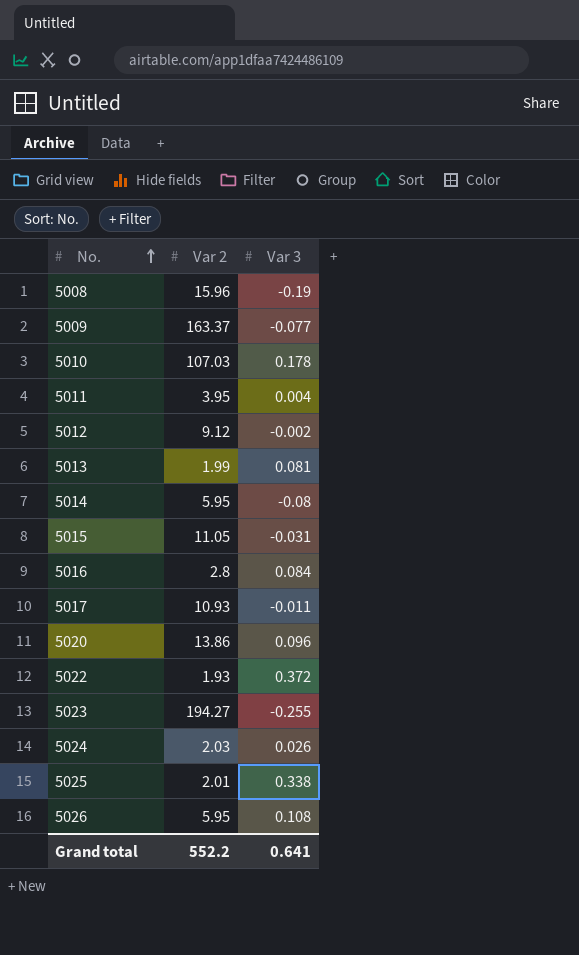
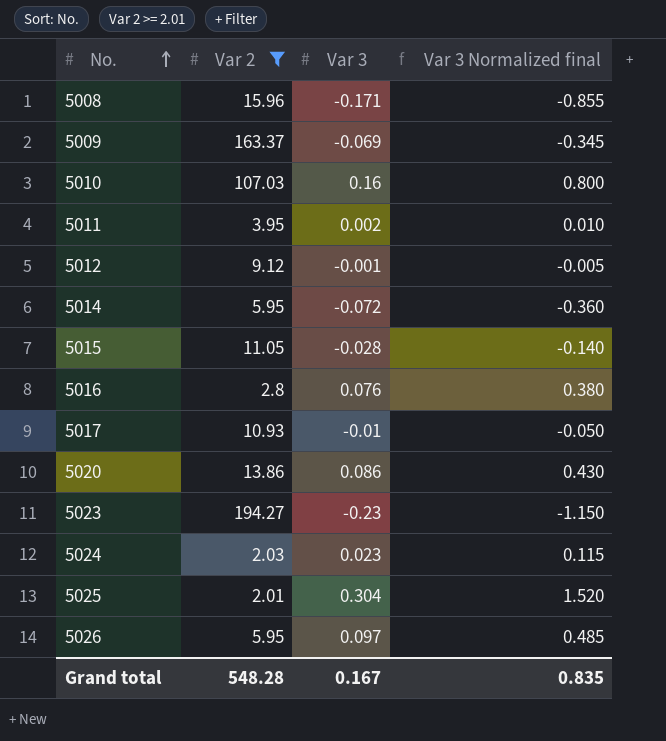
filter: none -> Var 2 >= 2.01
column Var 3 Normalized final | formula: none -> [Var 3] * 5
5008 | Var 3: -0.19 -> -0.171
5009 | Var 3: -0.077 -> -0.069
5010 | Var 3: 0.178 -> 0.16
5011 | Var 3: 0.004 -> 0.002
5012 | Var 3: -0.002 -> -0.001
5014 | Var 3: -0.08 -> -0.072
5015 | Var 3: -0.031 -> -0.028
5016 | Var 3: 0.084 -> 0.076
5017 | Var 3: -0.011 -> -0.01
5020 | Var 3: 0.096 -> 0.086
5023 | Var 3: -0.255 -> -0.23
5024 | Var 3: 0.026 -> 0.023
5025 | Var 3: 0.338 -> 0.304
5026 | Var 3: 0.108 -> 0.097
Grand total | Var 2: 552.2 -> 548.28
Grand total | Var 3: 0.641 -> 0.167

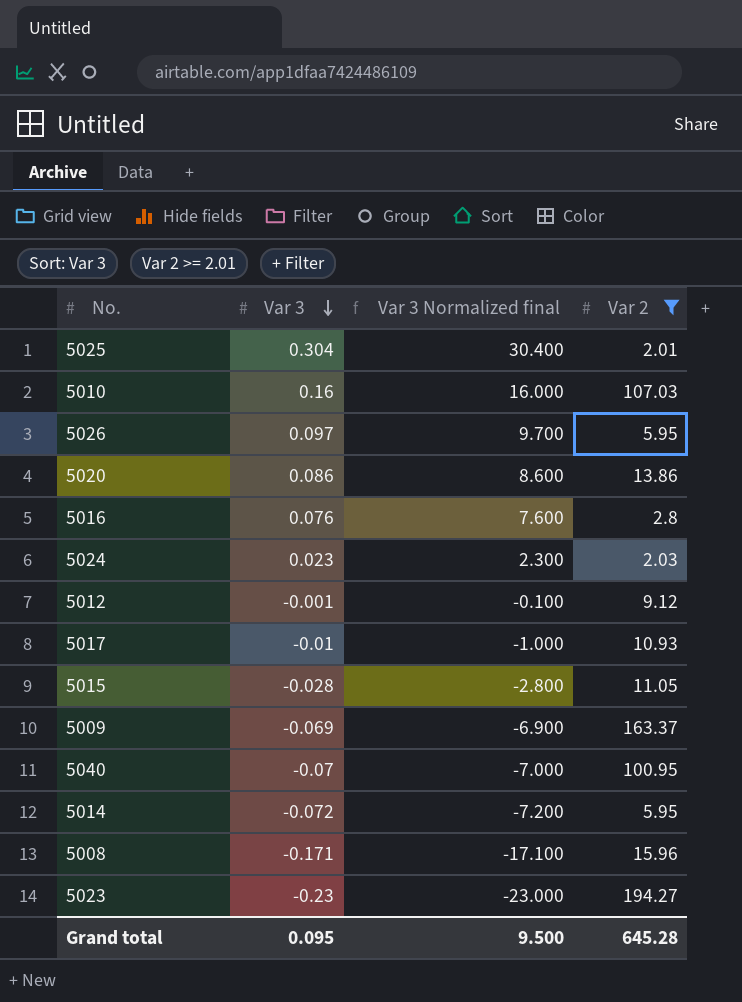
row order: No. ascending -> Var 3 descending
column Var 3 Normalized final | formula: [Var 3] * 5 -> [Var 3] * 100
column Var 2 | position: 2 -> 4
row 5011: 3.95 | 0.002 | 0.010 -> none
row 5040: none -> -0.07 | -7.000 | 100.95
Grand total | Var 3: 0.167 -> 0.095
Grand total | Var 3 Normalized final: 0.835 -> 9.500
Grand total | Var 2: 548.28 -> 645.28

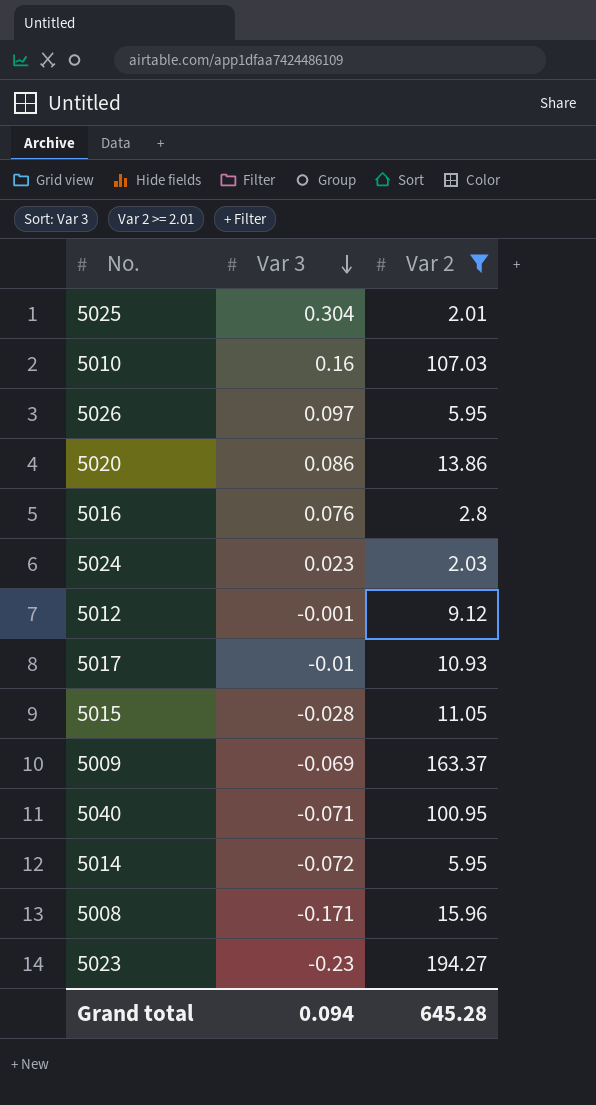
column Var 3 Normalized final | formula: [Var 3] * 100 -> none
5040 | Var 3: -0.07 -> -0.071
Grand total | Var 3: 0.095 -> 0.094

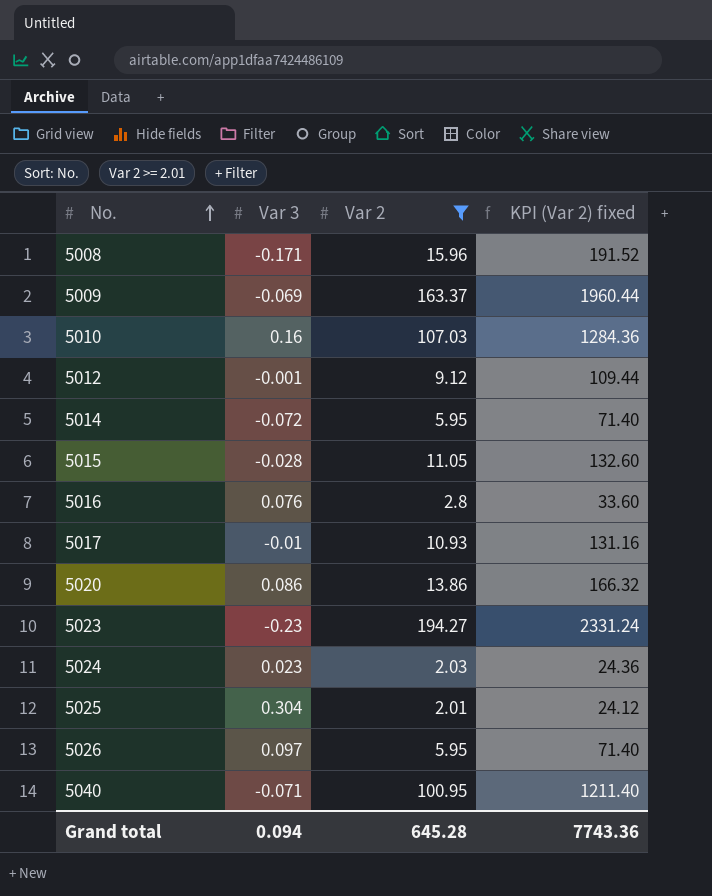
row order: Var 3 descending -> No. ascending
column KPI (Var 2) fixed | formula: none -> [Var 2] * 12

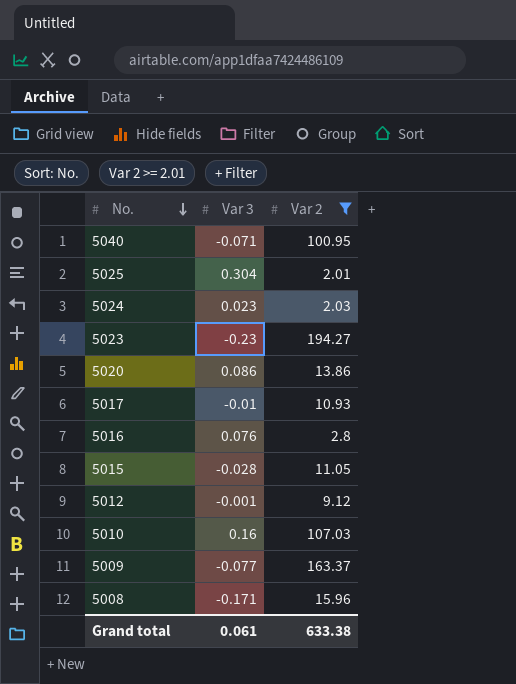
row order: No. ascending -> No. descending
column KPI (Var 2) fixed | formula: [Var 2] * 12 -> none
row 5014: -0.072 | 5.95 | 71.40 -> none
row 5026: 0.097 | 5.95 | 71.40 -> none
5009 | Var 3: -0.069 -> -0.077
Grand total | Var 3: 0.094 -> 0.061
Grand total | Var 2: 645.28 -> 633.38

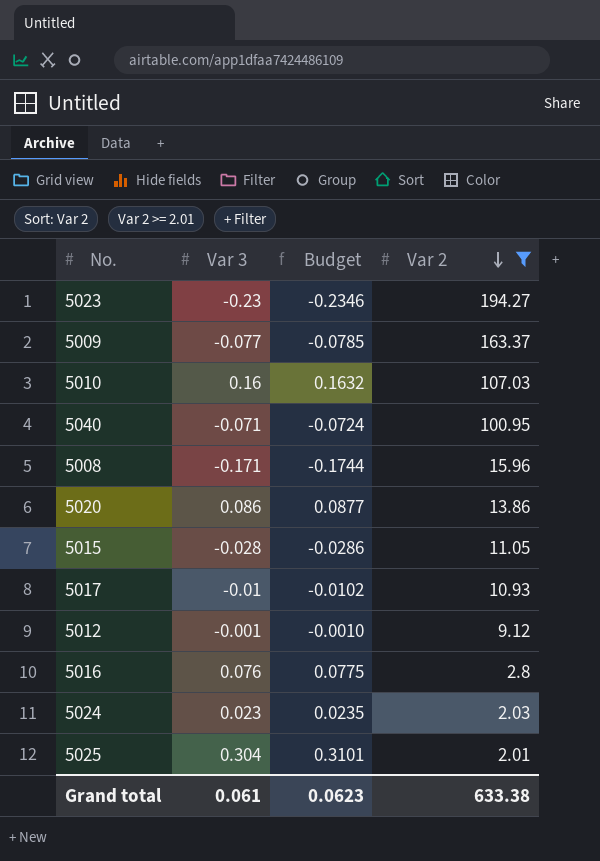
row order: No. descending -> Var 2 descending
column Budget | formula: none -> [Var 3] * 1.02

